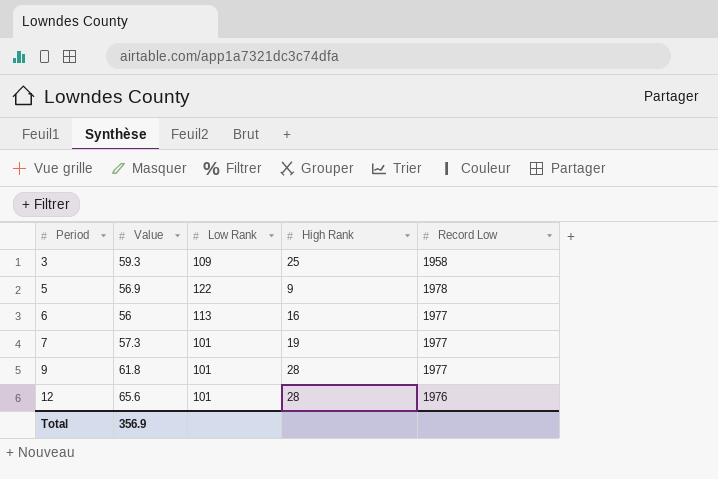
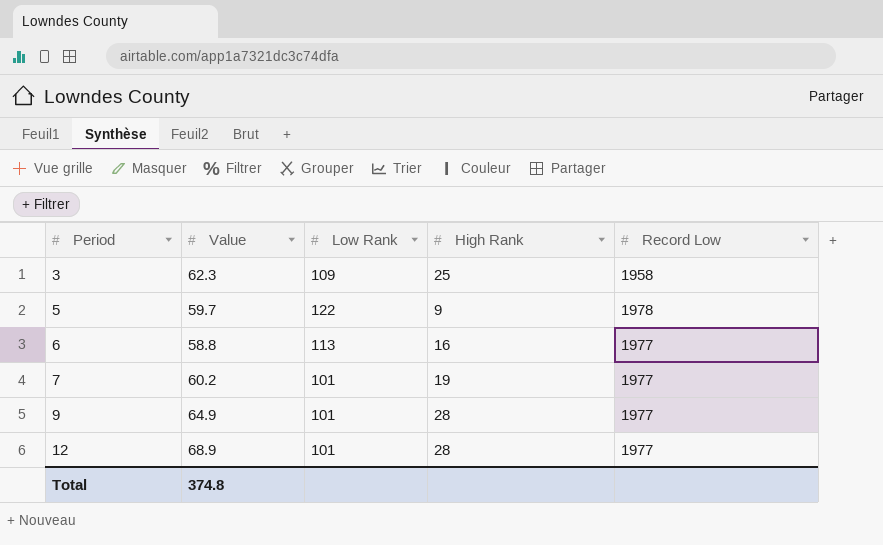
3 | Value: 59.3 -> 62.3
5 | Value: 56.9 -> 59.7
6 | Value: 56 -> 58.8
7 | Value: 57.3 -> 60.2
9 | Value: 61.8 -> 64.9
12 | Value: 65.6 -> 68.9
12 | Record Low: 1976 -> 1977
Total | Value: 356.9 -> 374.8

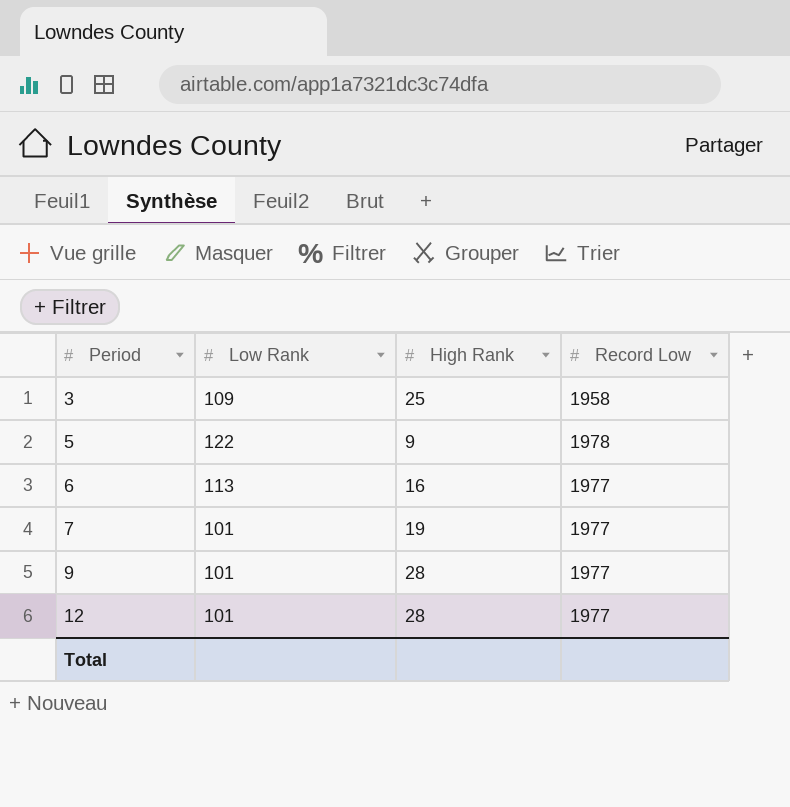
column Value | position: 2 -> none

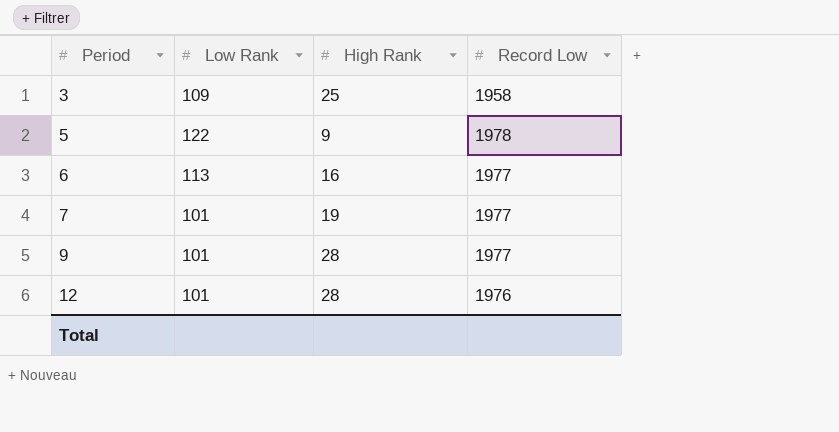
12 | Record Low: 1977 -> 1976

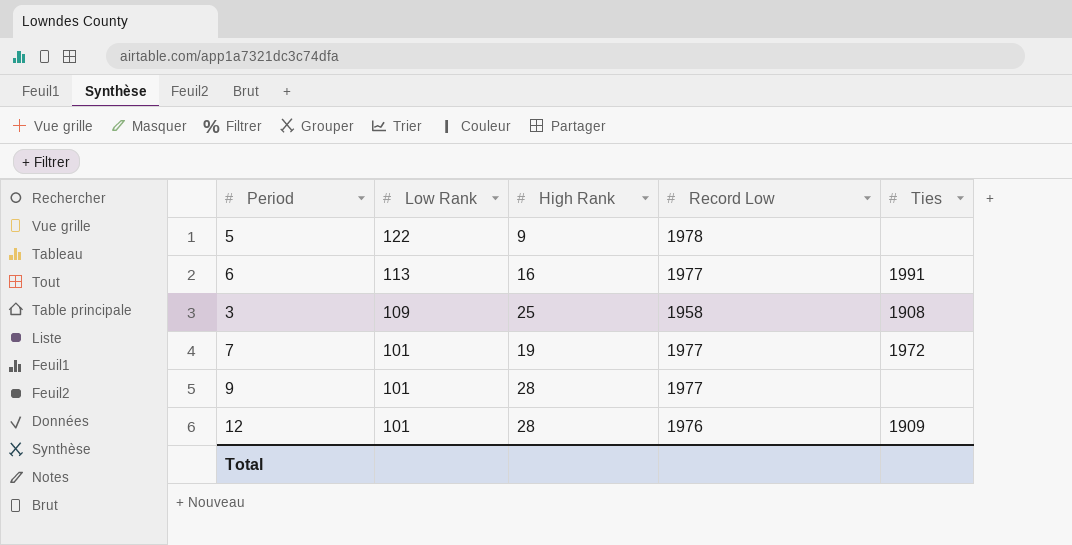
row order: Period ascending -> Low Rank descending
column Ties | position: none -> 5

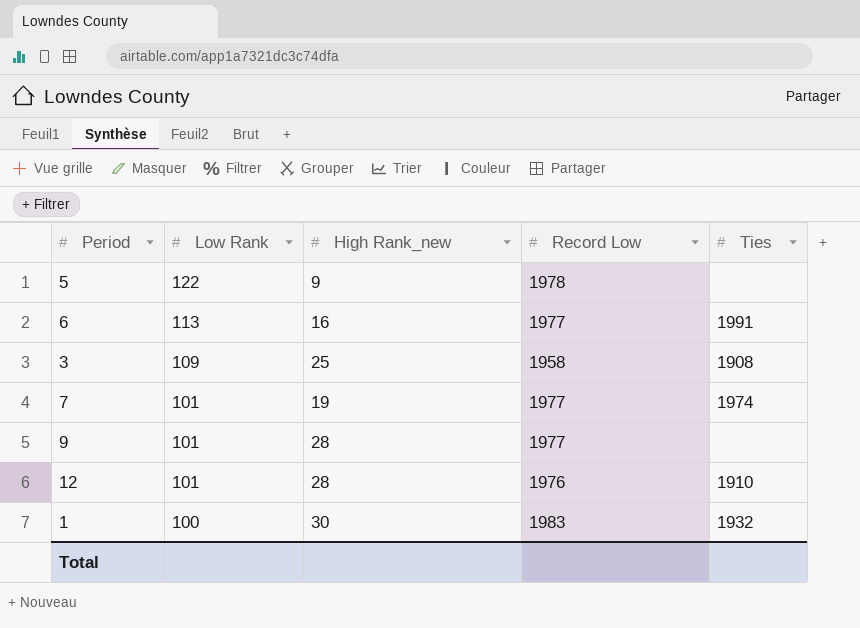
column name: High Rank -> High Rank_new
7 | Ties: 1972 -> 1974
12 | Ties: 1909 -> 1910
row 1: none -> 100 | 30 | 1983 | 1932

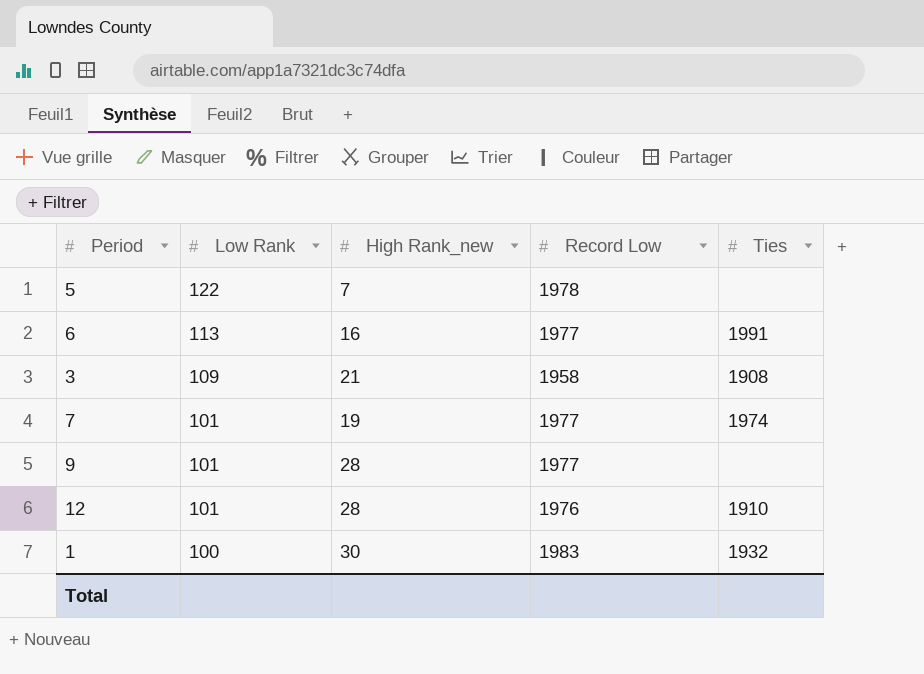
5 | High Rank_new: 9 -> 7
3 | High Rank_new: 25 -> 21

